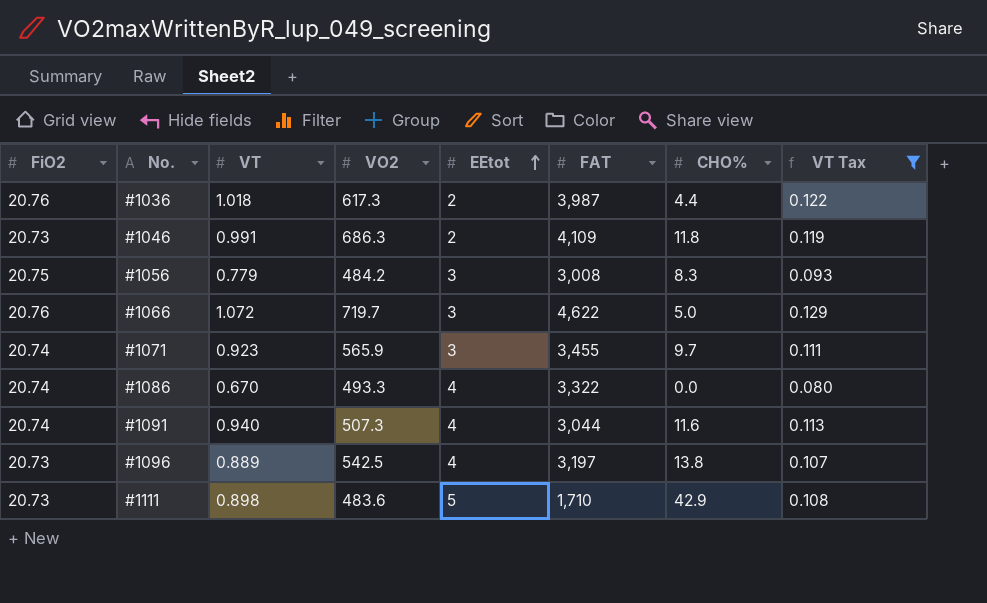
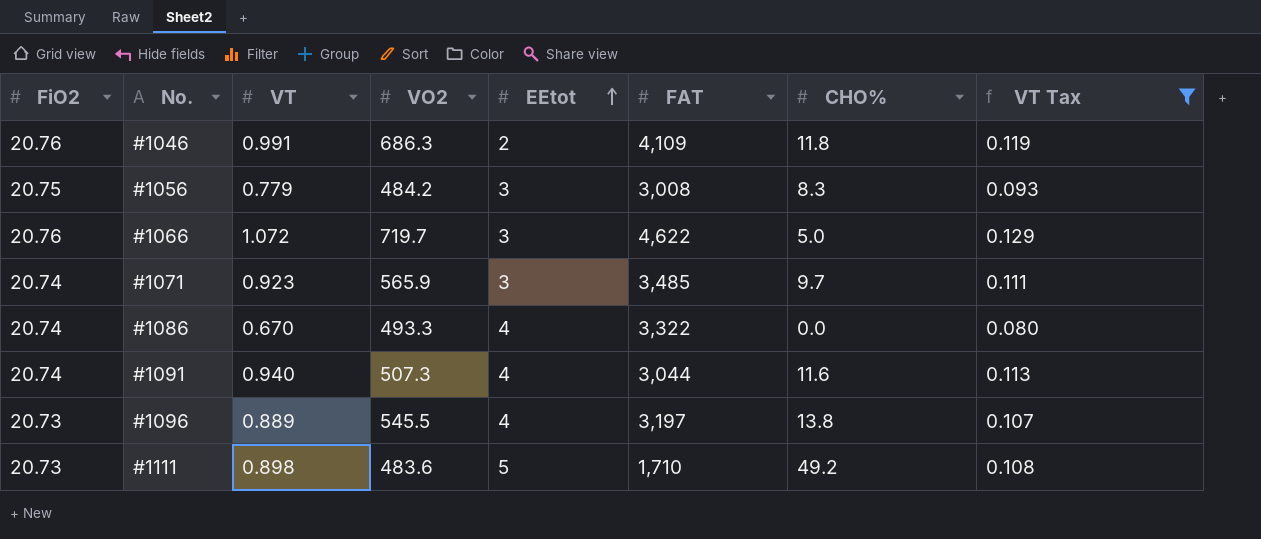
row #1036: 20.76 | 1.018 | 617.3 | 2 | 3,987 | 4.4 | 0.122 -> none
#1046 | FiO2: 20.73 -> 20.76
#1071 | FAT: 3,455 -> 3,485
#1096 | VO2: 542.5 -> 545.5
#1111 | CHO%: 42.9 -> 49.2

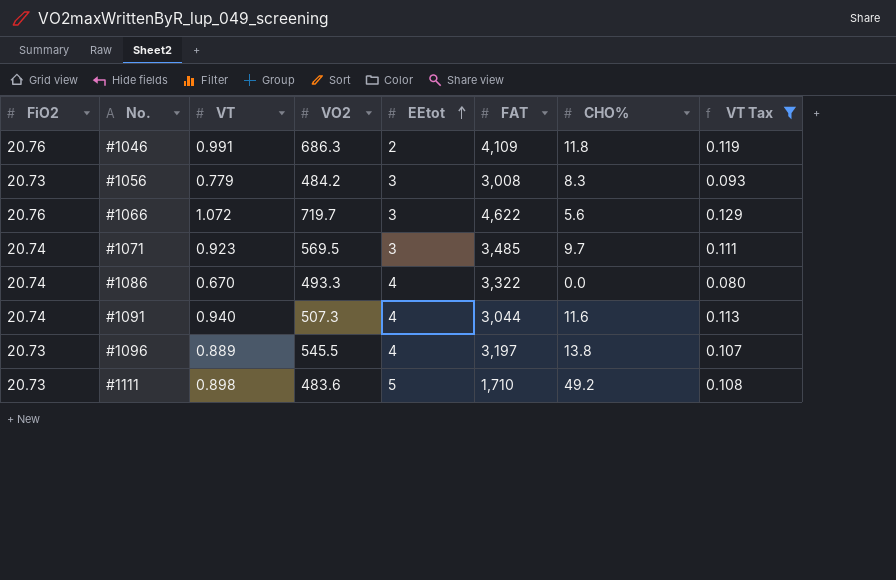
#1056 | FiO2: 20.75 -> 20.73
#1066 | CHO%: 5.0 -> 5.6
#1071 | VO2: 565.9 -> 569.5

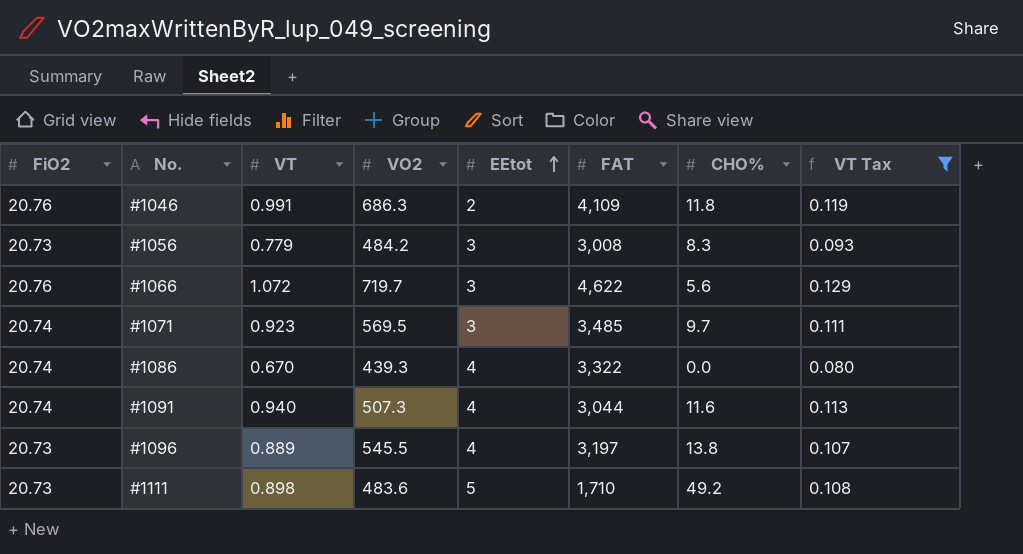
#1086 | VO2: 493.3 -> 439.3

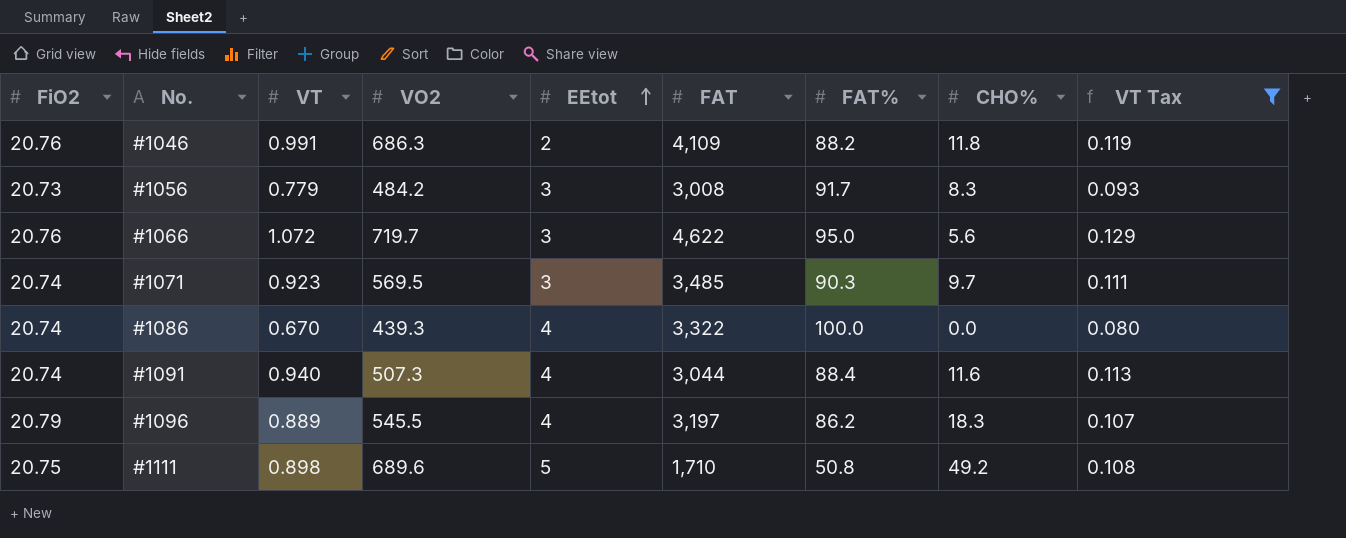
column FAT% | position: none -> 7
#1096 | FiO2: 20.73 -> 20.79
#1096 | CHO%: 13.8 -> 18.3
#1111 | FiO2: 20.73 -> 20.75
#1111 | VO2: 483.6 -> 689.6

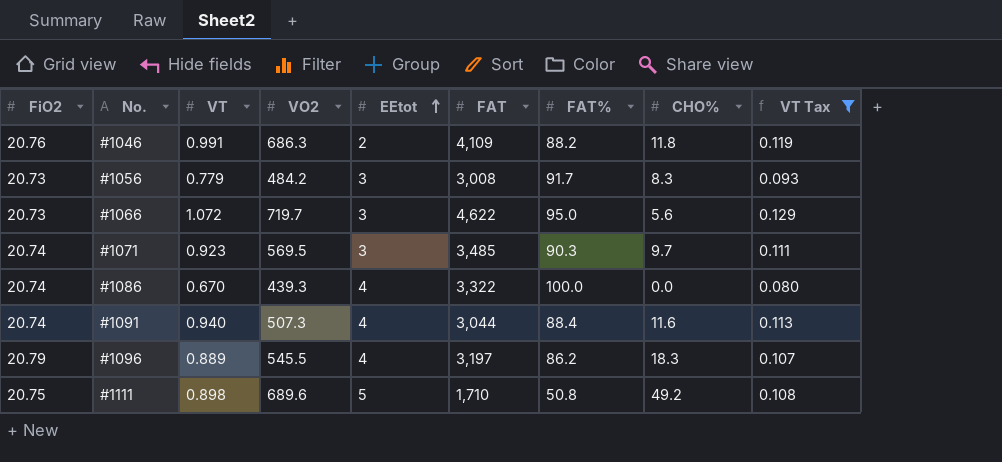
#1066 | FiO2: 20.76 -> 20.73

